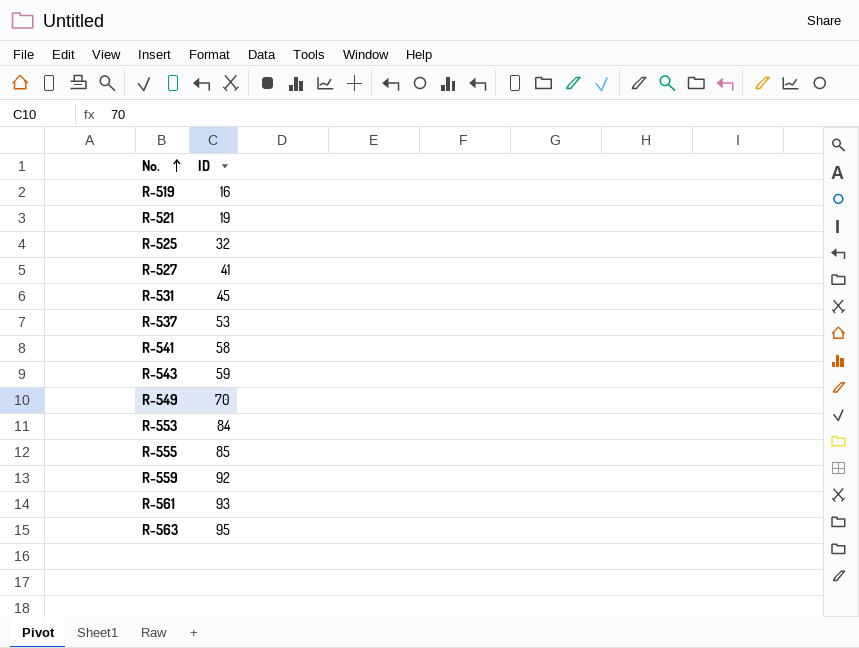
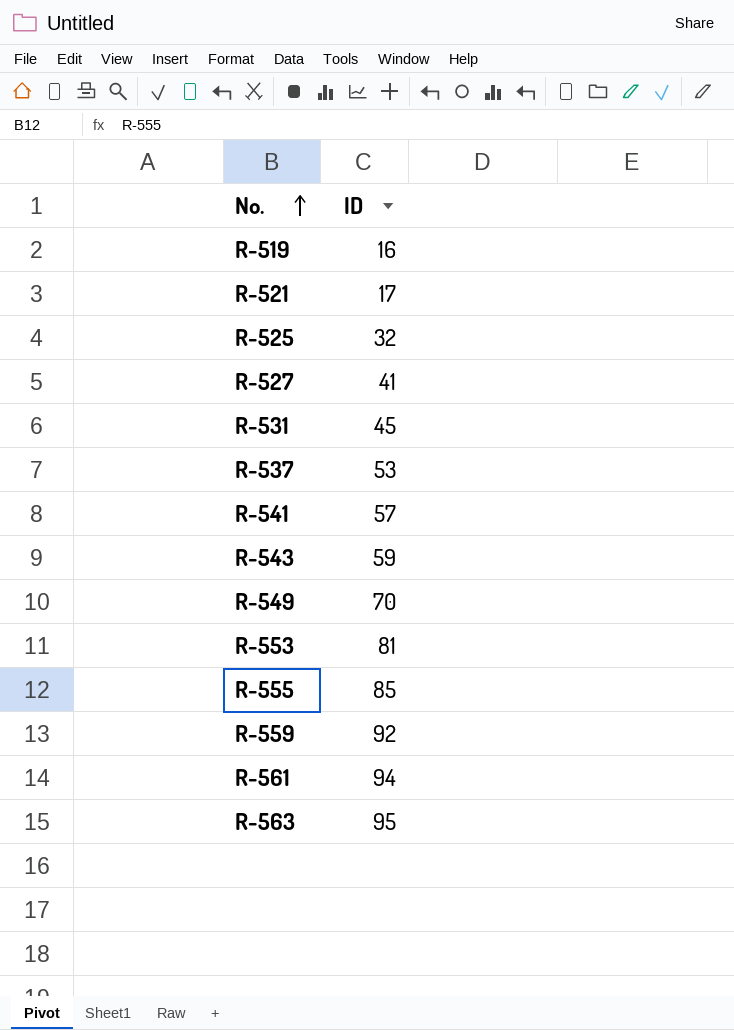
R-521 | ID: 19 -> 17
R-541 | ID: 58 -> 57
R-553 | ID: 84 -> 81
R-561 | ID: 93 -> 94

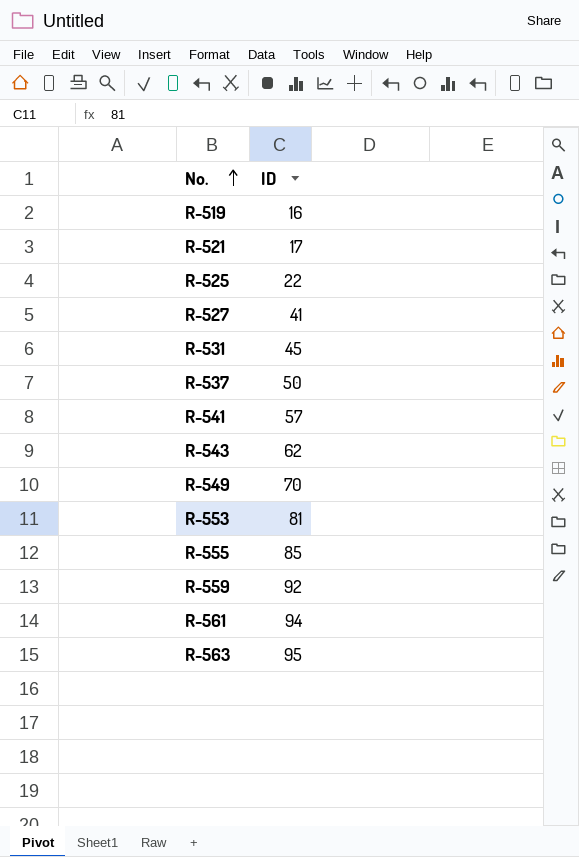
R-525 | ID: 32 -> 22
R-537 | ID: 53 -> 50
R-543 | ID: 59 -> 62

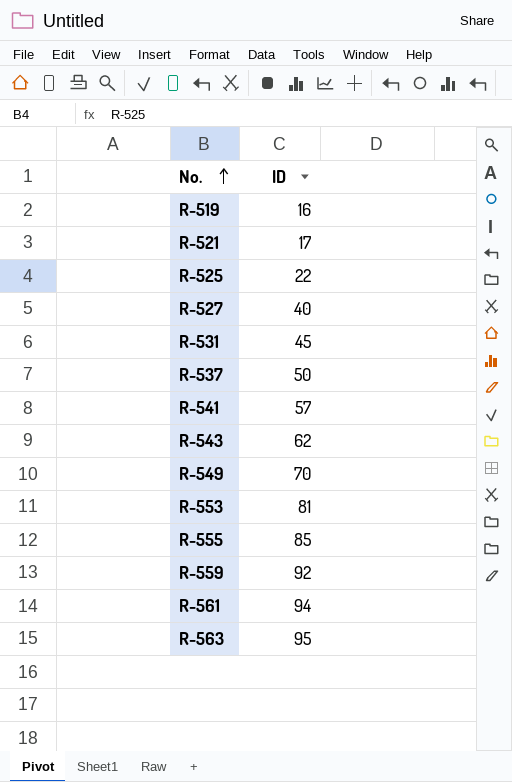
R-527 | ID: 41 -> 40

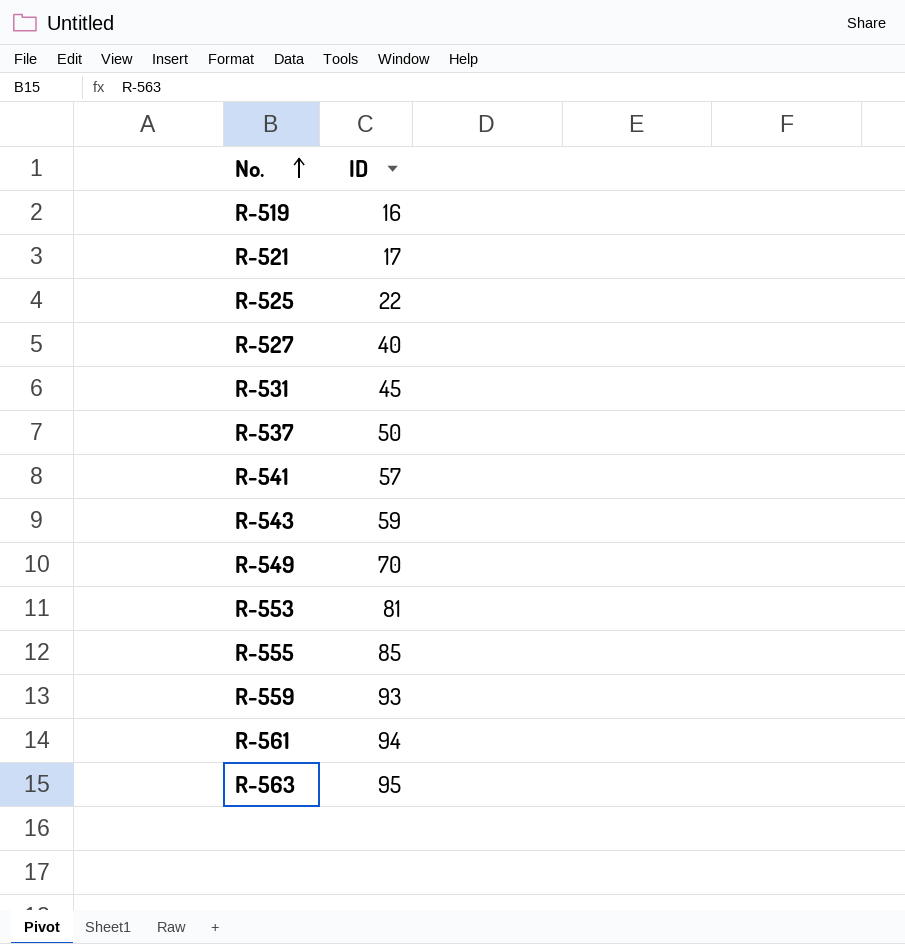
R-543 | ID: 62 -> 59
R-559 | ID: 92 -> 93

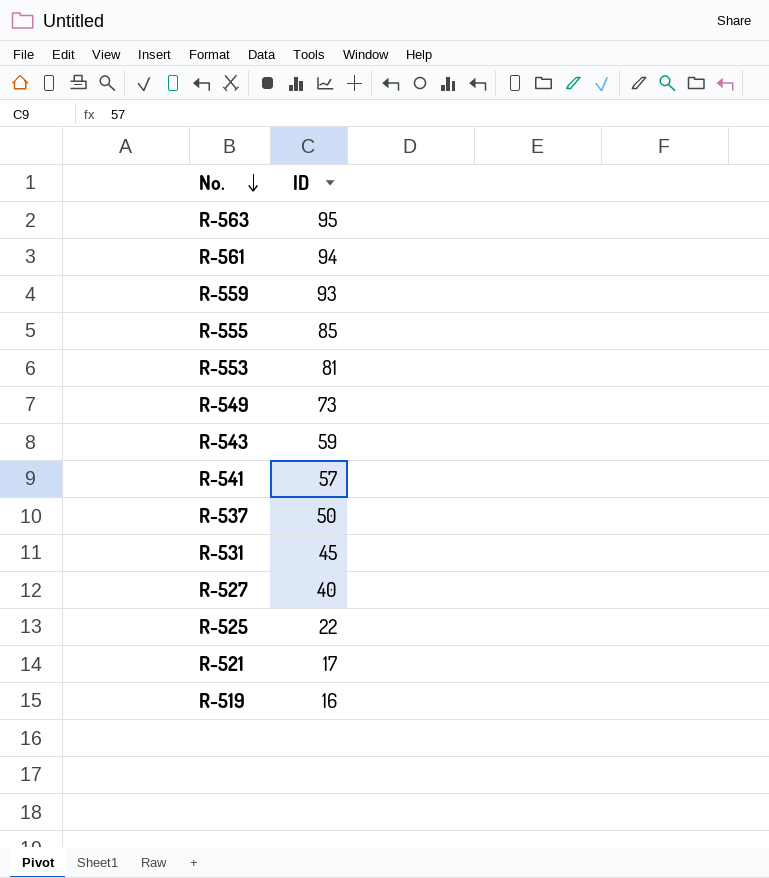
row order: No. ascending -> No. descending
R-549 | ID: 70 -> 73

